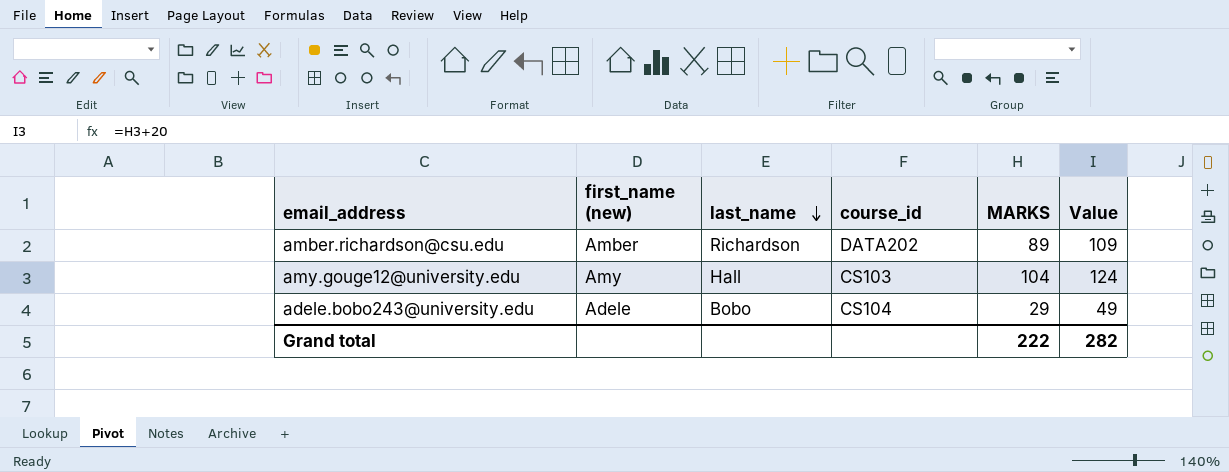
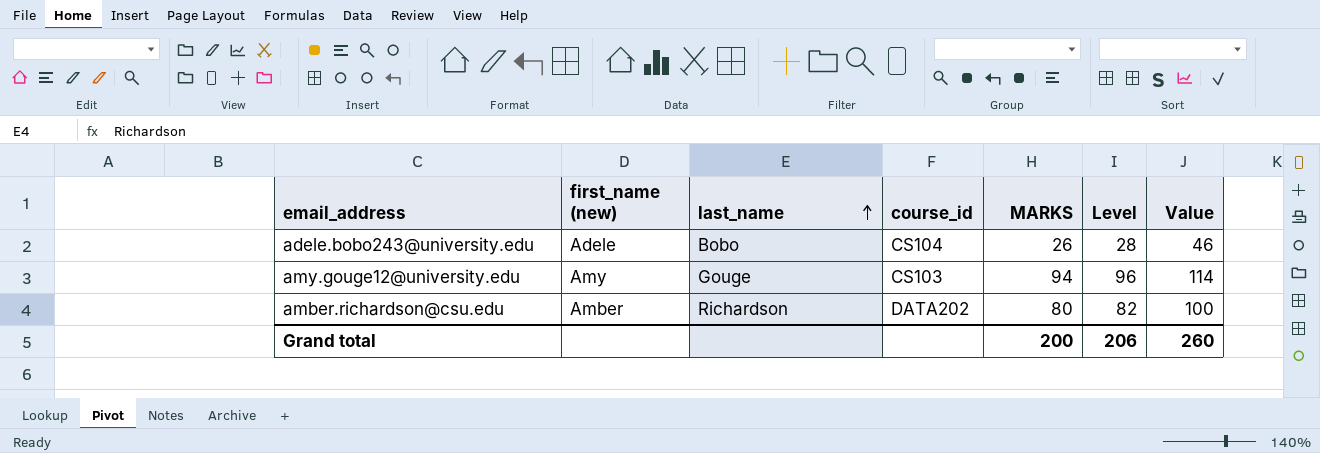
row order: last_name descending -> last_name ascending
column Level | formula: none -> [MARKS] + 2
adele.bobo243@university.edu | MARKS: 29 -> 26
adele.bobo243@university.edu | Value: 49 -> 46
amy.gouge12@university.edu | last_name: Hall -> Gouge
amy.gouge12@university.edu | MARKS: 104 -> 94
amy.gouge12@university.edu | Value: 124 -> 114
amber.richardson@csu.edu | MARKS: 89 -> 80
amber.richardson@csu.edu | Value: 109 -> 100
Grand total | MARKS: 222 -> 200
Grand total | Value: 282 -> 260

